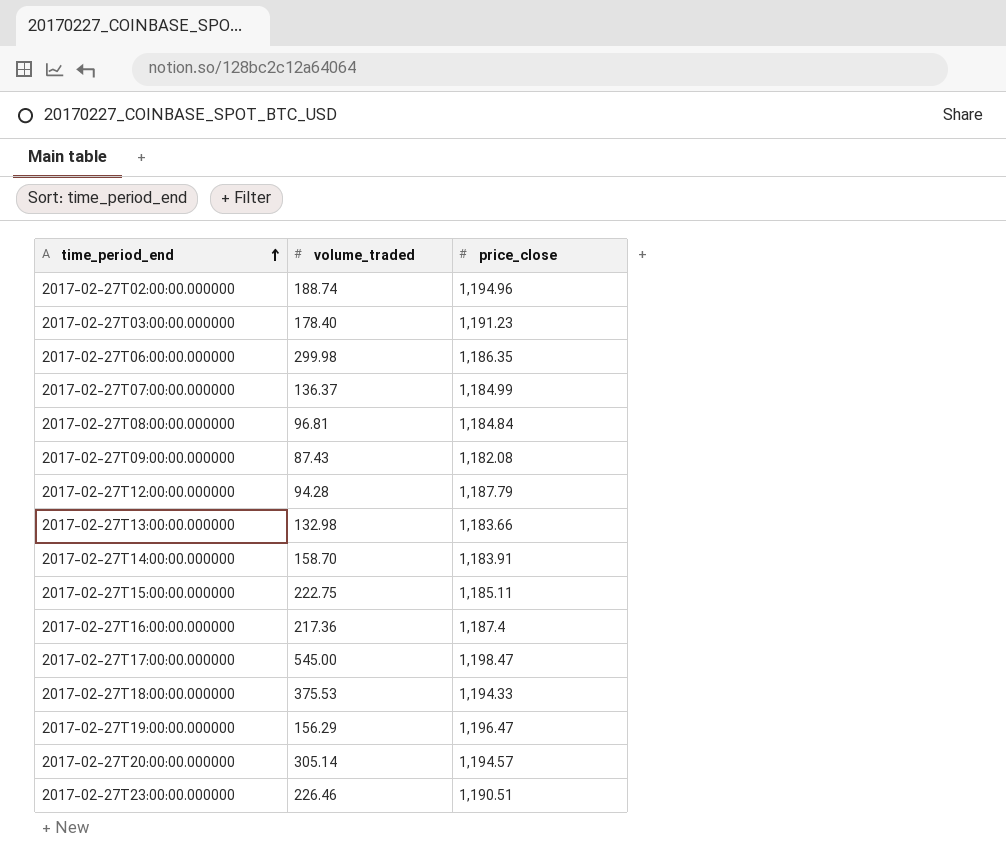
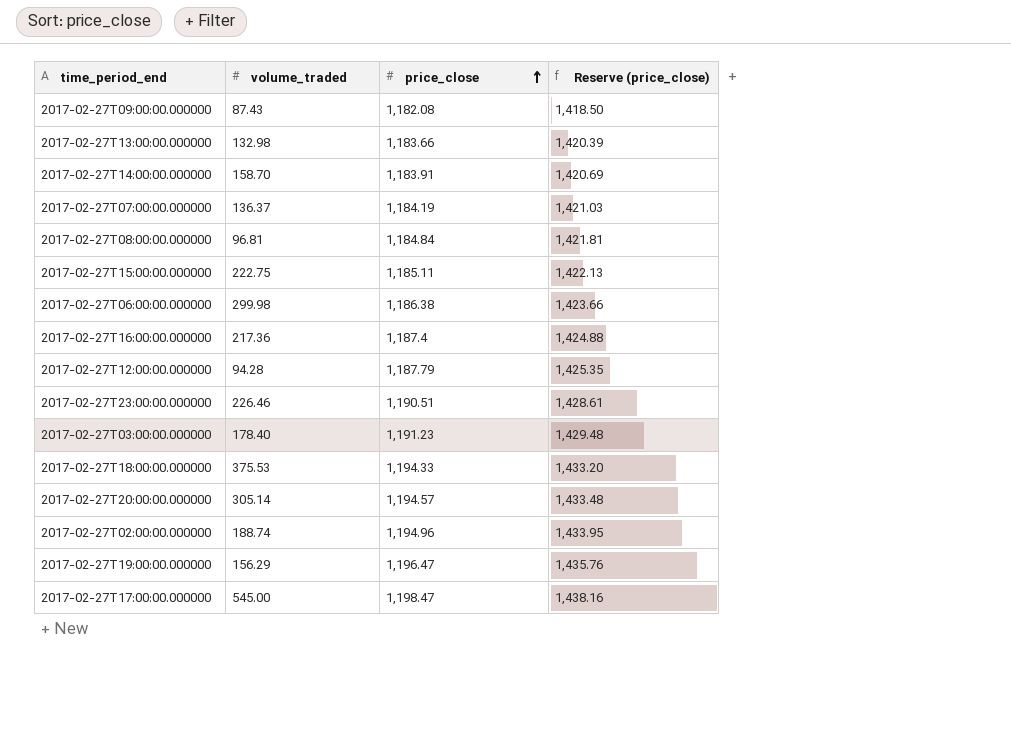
row order: time_period_end ascending -> price_close ascending
column Reserve (price_close) | formula: none -> [price_close] * 1.2
2017-02-27T07:00:00.000000 | price_close: 1,184.99 -> 1,184.19
2017-02-27T06:00:00.000000 | price_close: 1,186.35 -> 1,186.38

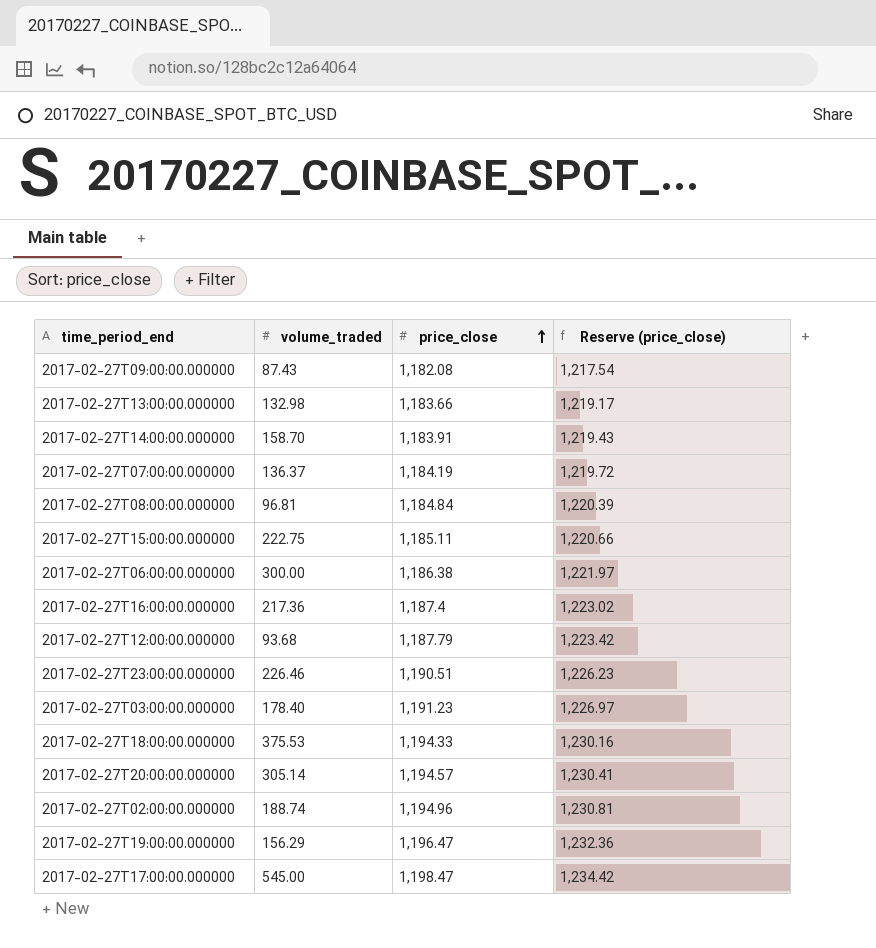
column Reserve (price_close) | formula: [price_close] * 1.2 -> [price_close] * 1.03
2017-02-27T06:00:00.000000 | volume_traded: 299.98 -> 300.00
2017-02-27T12:00:00.000000 | volume_traded: 94.28 -> 93.68

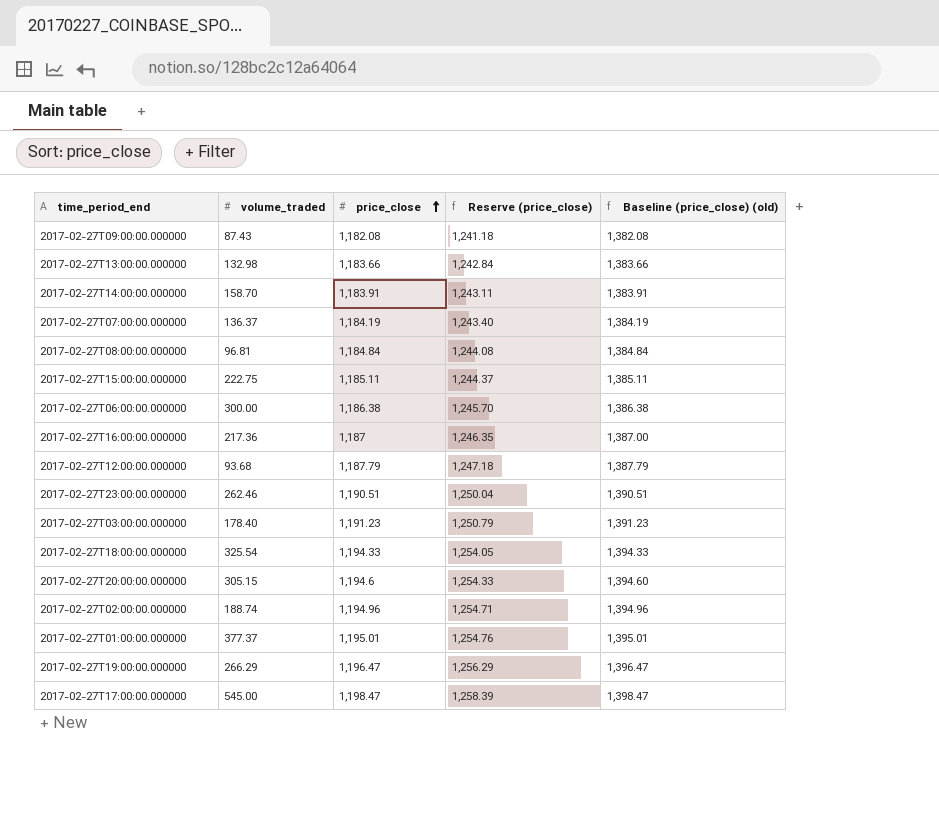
column Reserve (price_close) | formula: [price_close] * 1.03 -> [price_close] * 1.05
column Baseline (price_close) (old) | formula: none -> [price_close] + 200
2017-02-27T16:00:00.000000 | price_close: 1,187.4 -> 1,187
2017-02-27T23:00:00.000000 | volume_traded: 226.46 -> 262.46
2017-02-27T18:00:00.000000 | volume_traded: 375.53 -> 325.54
2017-02-27T20:00:00.000000 | volume_traded: 305.14 -> 305.15
2017-02-27T20:00:00.000000 | price_close: 1,194.57 -> 1,194.6
row 2017-02-27T01:00:00.000000: none -> 377.37 | 1,195.01 | 1,254.76 | 1,395.01
2017-02-27T19:00:00.000000 | volume_traded: 156.29 -> 266.29

